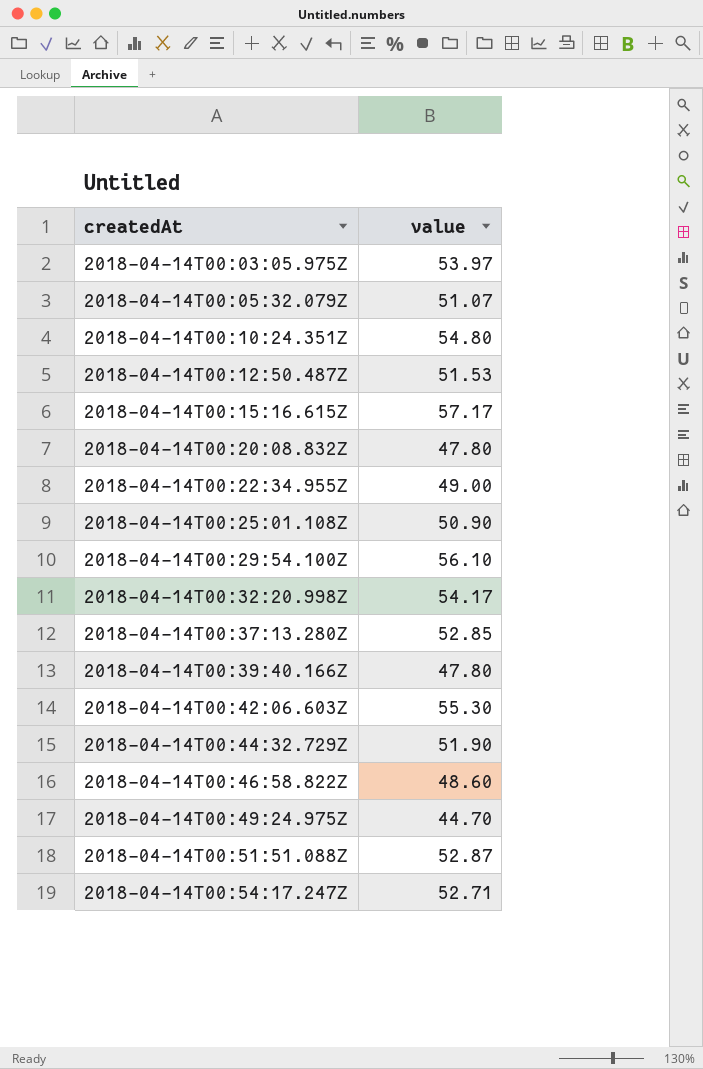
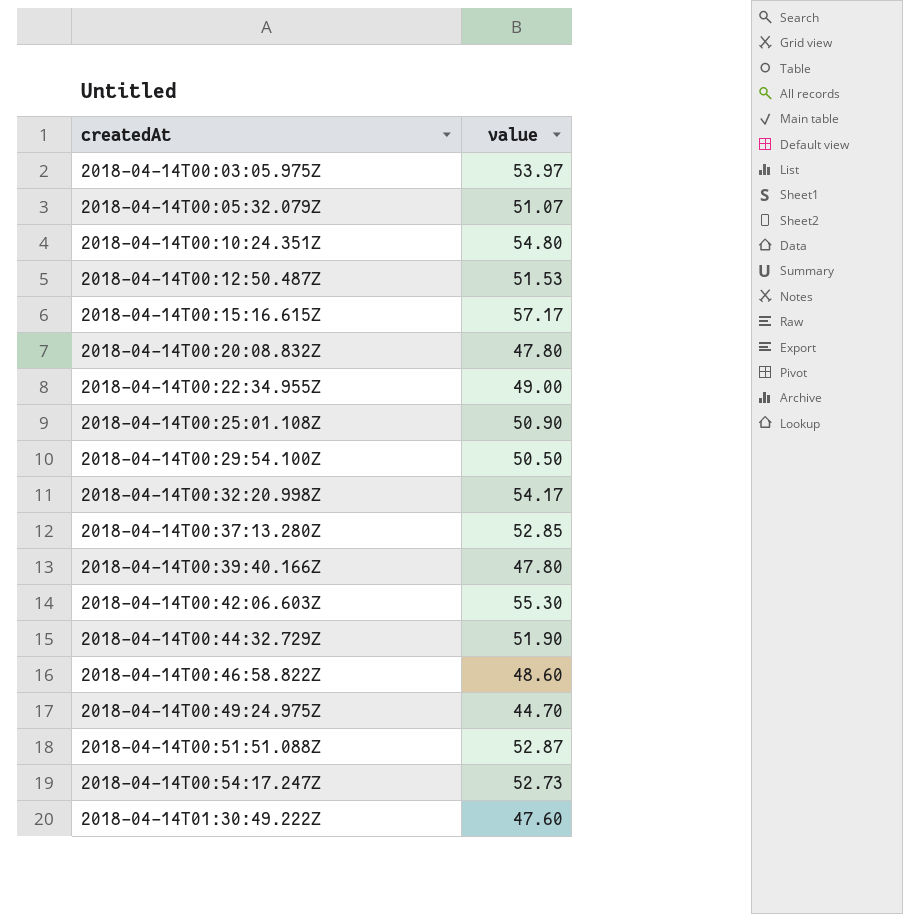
2018-04-14T00:29:54.100Z | value: 56.10 -> 50.50
2018-04-14T00:54:17.247Z | value: 52.71 -> 52.73
row 2018-04-14T01:30:49.222Z: none -> 47.60

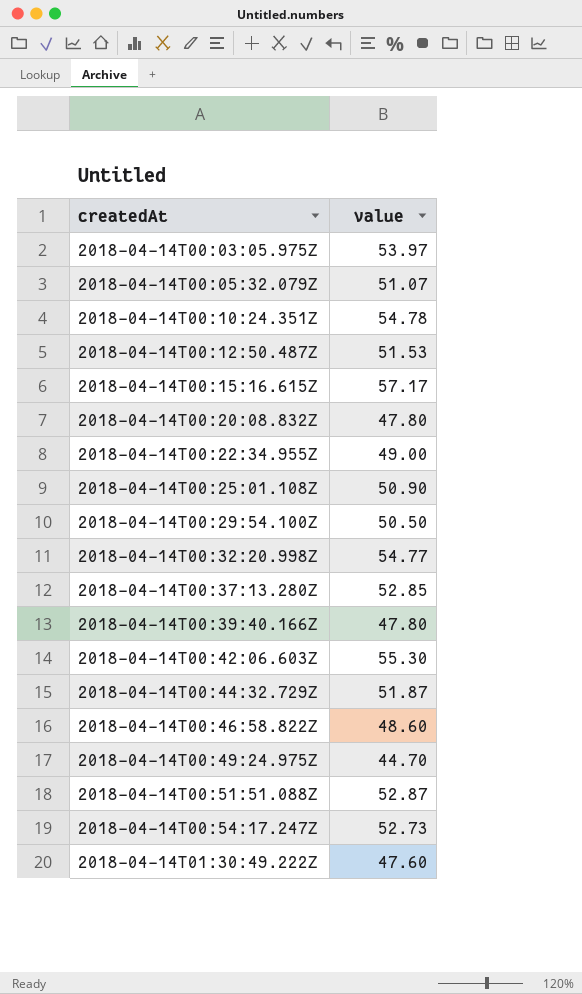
2018-04-14T00:10:24.351Z | value: 54.80 -> 54.78
2018-04-14T00:32:20.998Z | value: 54.17 -> 54.77
2018-04-14T00:44:32.729Z | value: 51.90 -> 51.87

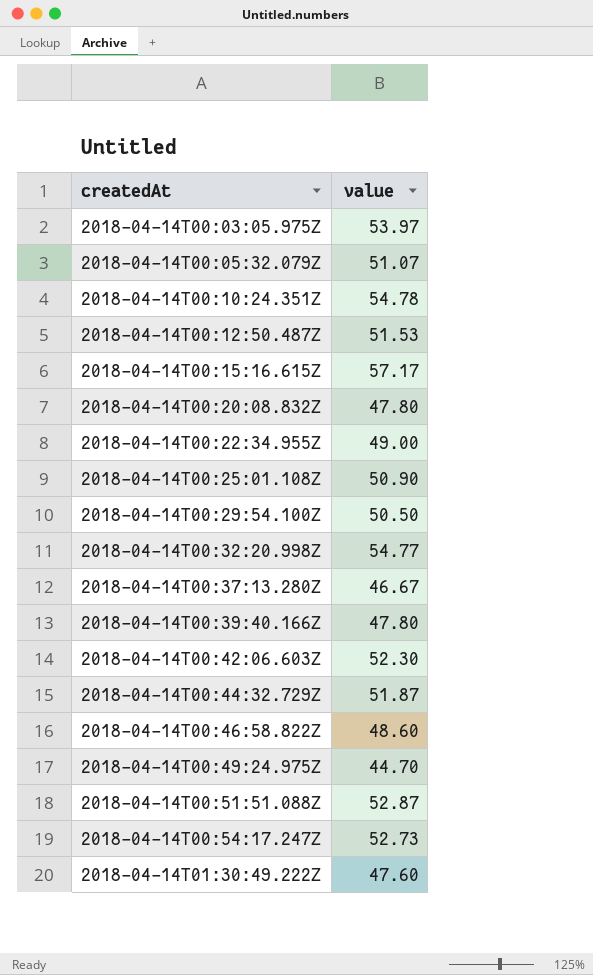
2018-04-14T00:37:13.280Z | value: 52.85 -> 46.67
2018-04-14T00:42:06.603Z | value: 55.30 -> 52.30

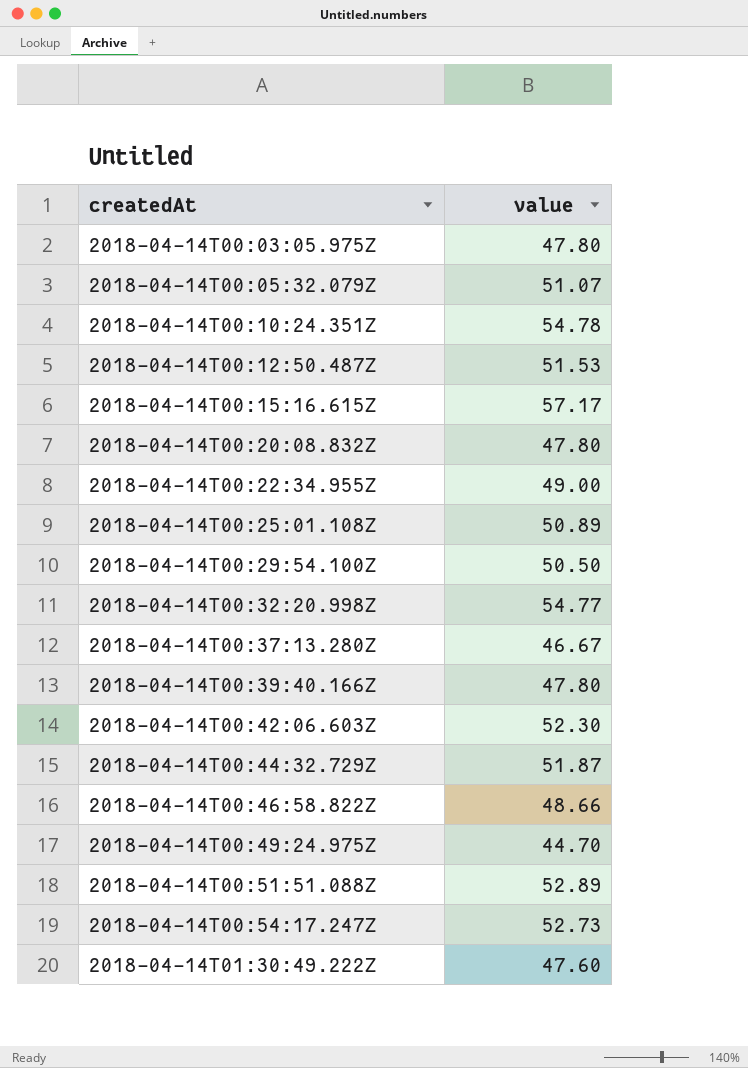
2018-04-14T00:03:05.975Z | value: 53.97 -> 47.80
2018-04-14T00:25:01.108Z | value: 50.90 -> 50.89
2018-04-14T00:46:58.822Z | value: 48.60 -> 48.66
2018-04-14T00:51:51.088Z | value: 52.87 -> 52.89

